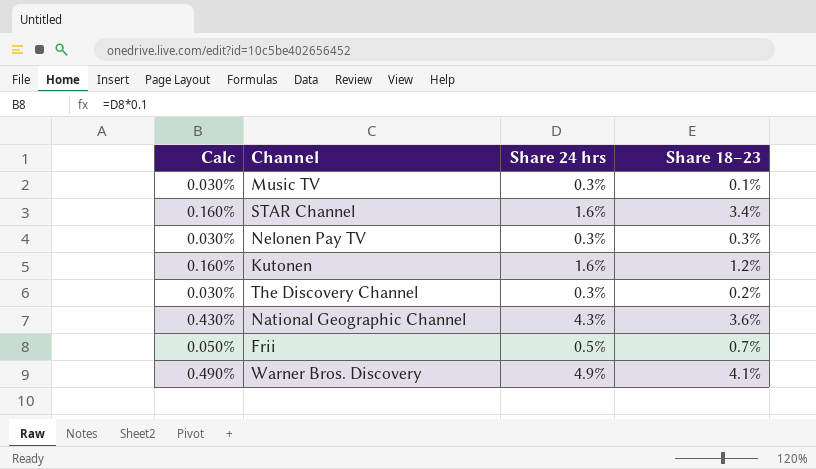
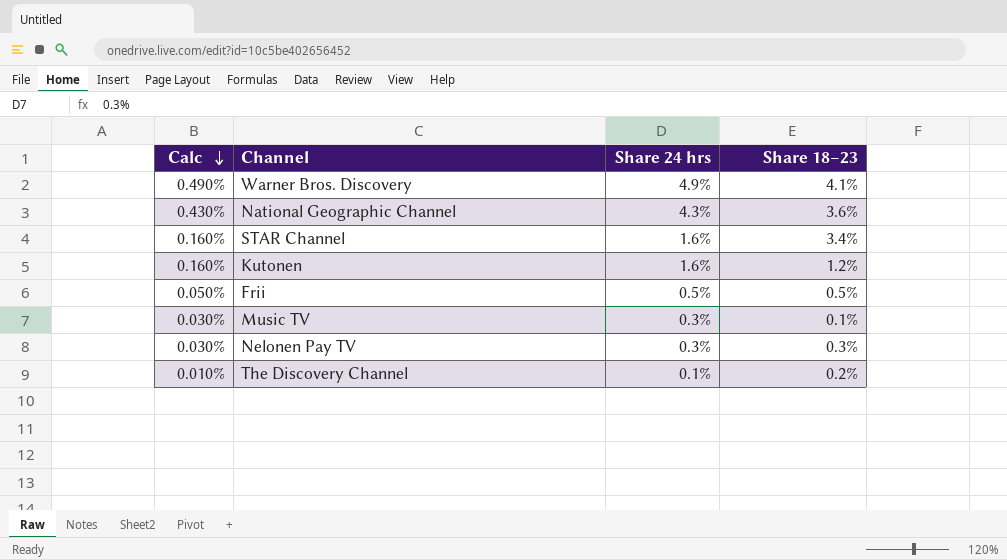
row order: none -> Calc descending
Frii | Share 18–23: 0.7% -> 0.5%
The Discovery Channel | Calc: 0.030% -> 0.010%
The Discovery Channel | Share 24 hrs: 0.3% -> 0.1%

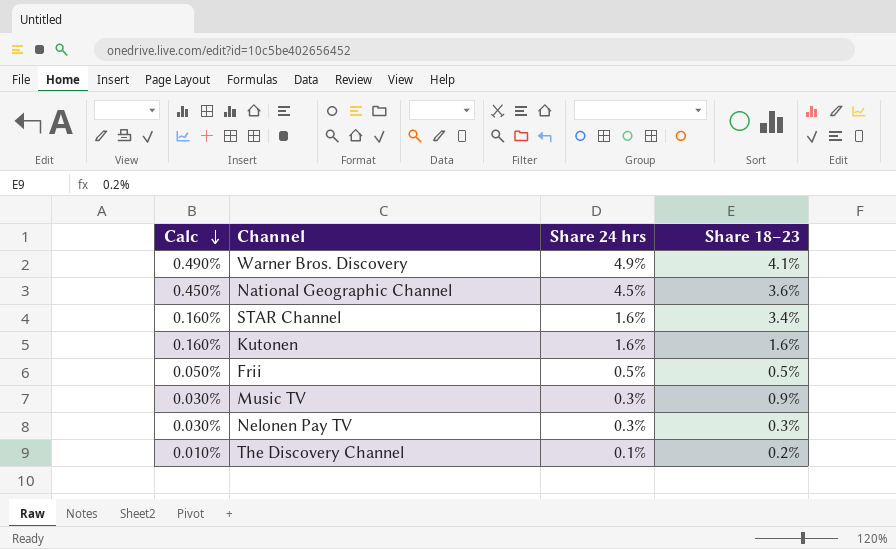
National Geographic Channel | Calc: 0.430% -> 0.450%
National Geographic Channel | Share 24 hrs: 4.3% -> 4.5%
Kutonen | Share 18–23: 1.2% -> 1.6%
Music TV | Share 18–23: 0.1% -> 0.9%

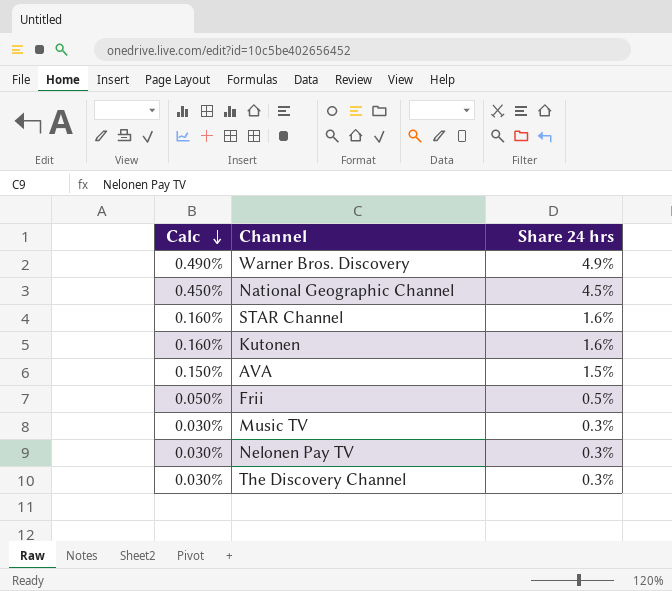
column Share 18–23 | position: 4 -> none
row AVA: none -> 0.150% | 1.5%
The Discovery Channel | Calc: 0.010% -> 0.030%
The Discovery Channel | Share 24 hrs: 0.1% -> 0.3%

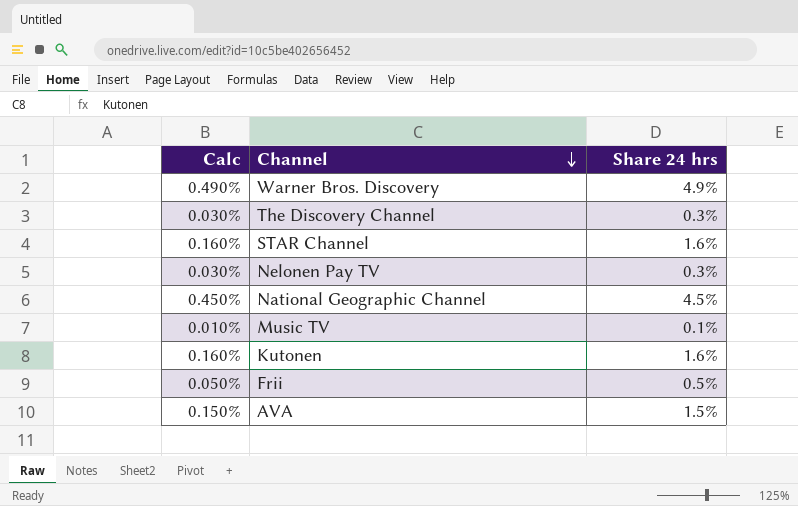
row order: Calc descending -> Channel descending
Music TV | Calc: 0.030% -> 0.010%
Music TV | Share 24 hrs: 0.3% -> 0.1%

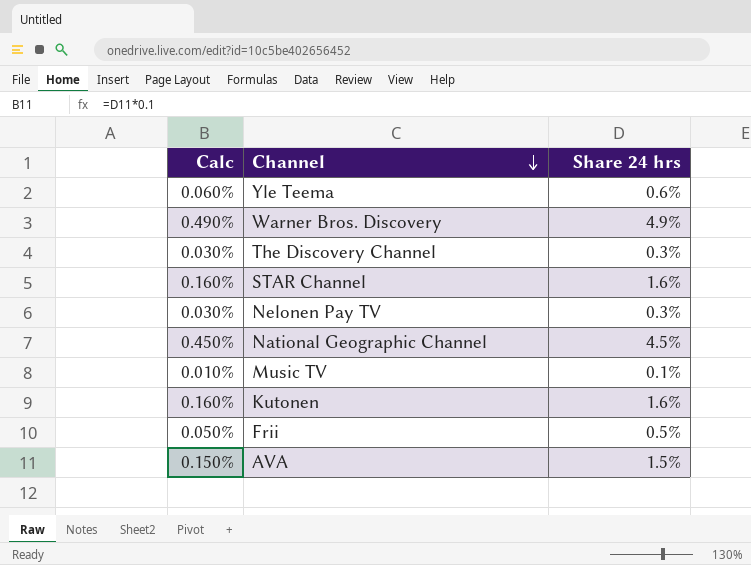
row Yle Teema: none -> 0.060% | 0.6%

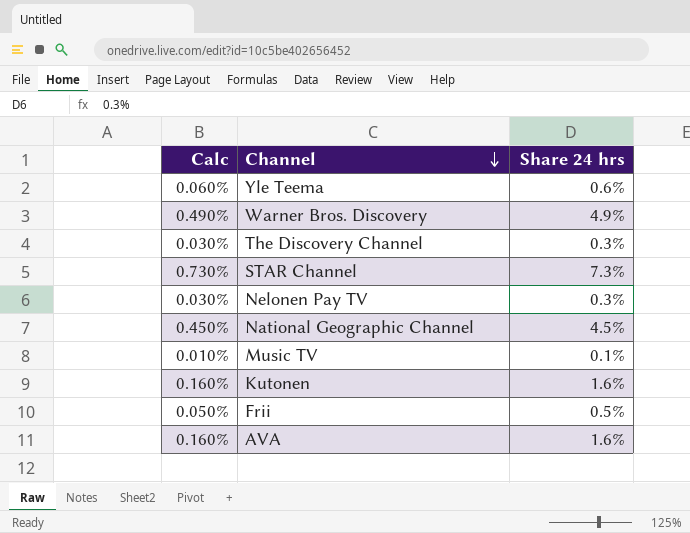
STAR Channel | Calc: 0.160% -> 0.730%
STAR Channel | Share 24 hrs: 1.6% -> 7.3%
AVA | Calc: 0.150% -> 0.160%
AVA | Share 24 hrs: 1.5% -> 1.6%

